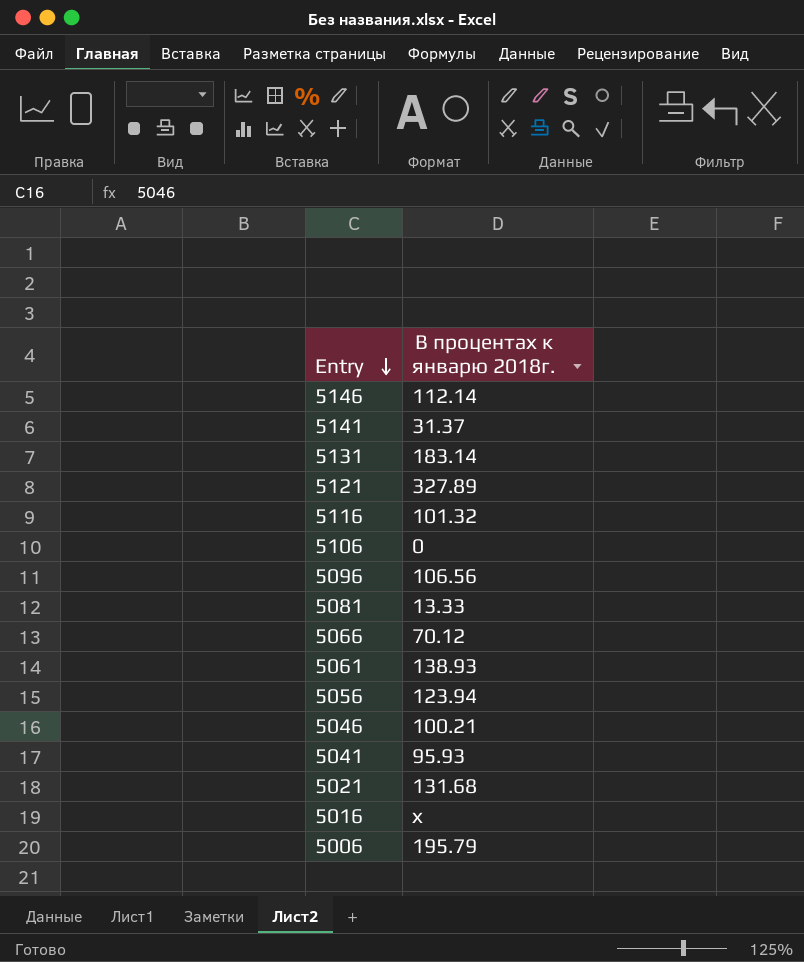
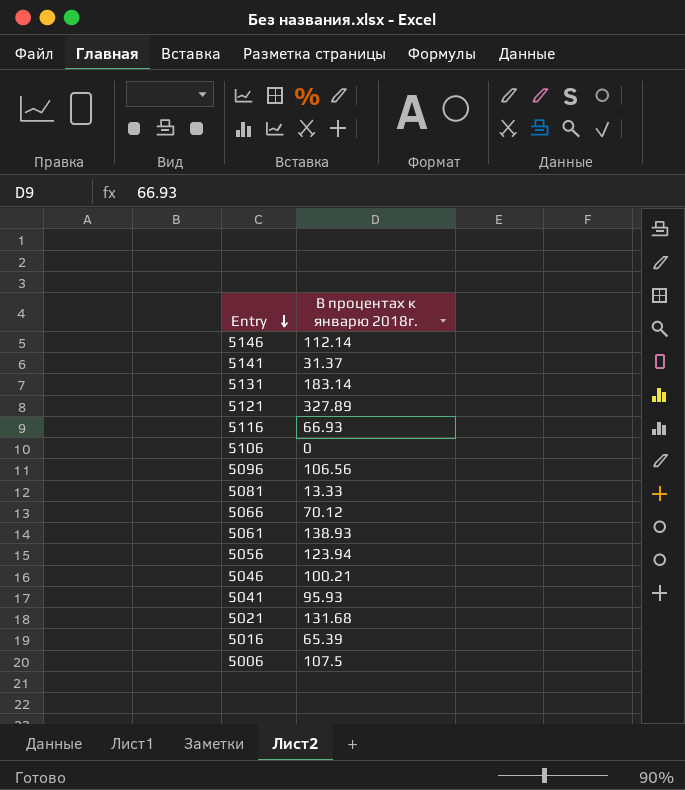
5116 | В процентах к январю 2018г.: 101.32 -> 66.93
5016 | В процентах к январю 2018г.: х -> 65.39
5006 | В процентах к январю 2018г.: 195.79 -> 107.5

